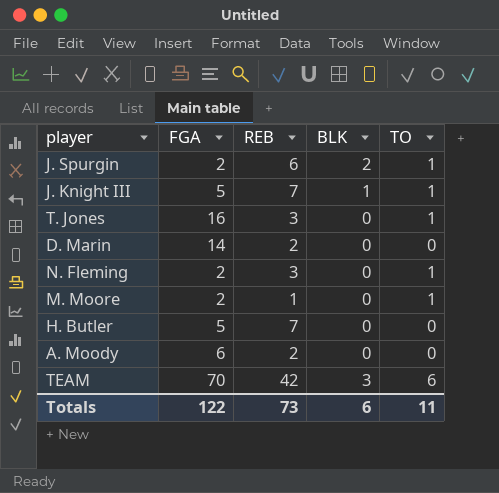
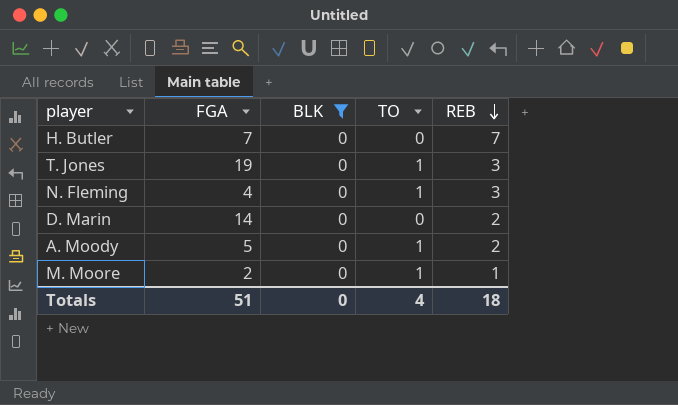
filter: none -> BLK = 0
row order: none -> REB descending
column REB | position: 3 -> 5
H. Butler | FGA: 5 -> 7
T. Jones | FGA: 16 -> 19
N. Fleming | FGA: 2 -> 4
A. Moody | FGA: 6 -> 5
A. Moody | TO: 0 -> 1
Totals | FGA: 122 -> 51
Totals | BLK: 6 -> 0
Totals | TO: 11 -> 4
Totals | REB: 73 -> 18

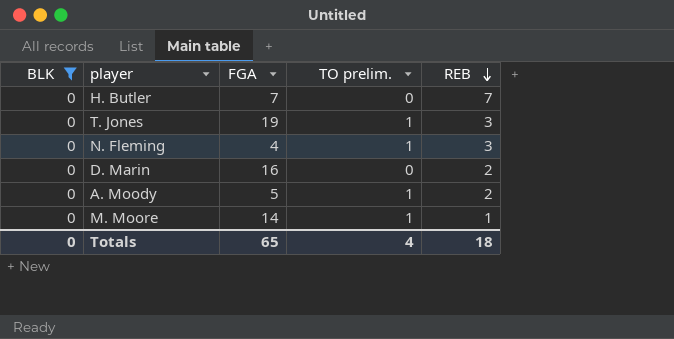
column BLK | position: 3 -> 1
column name: TO -> TO prelim.
D. Marin | FGA: 14 -> 16
M. Moore | FGA: 2 -> 14
Totals | FGA: 51 -> 65

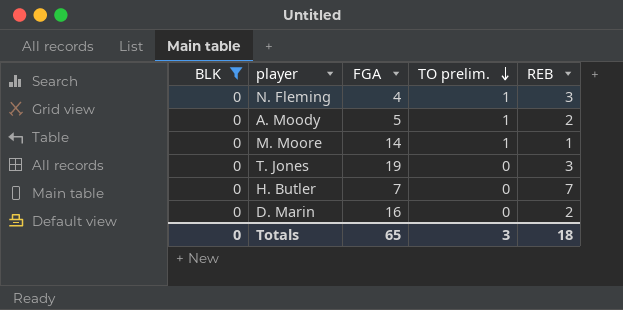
row order: REB descending -> TO prelim. descending
T. Jones | TO prelim.: 1 -> 0
Totals | TO prelim.: 4 -> 3

